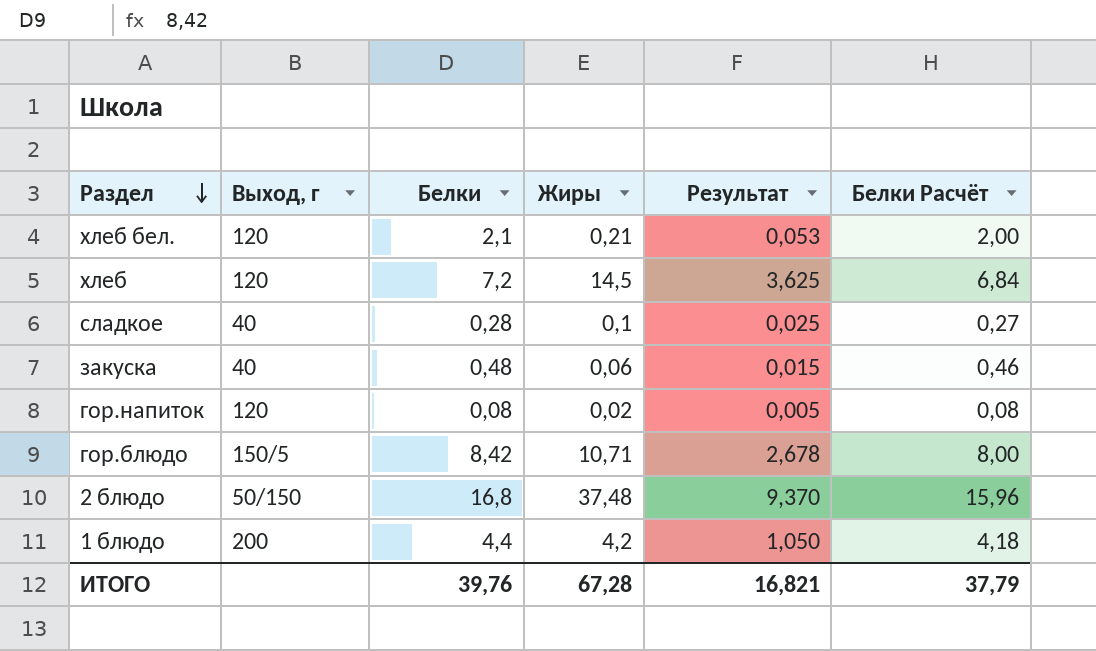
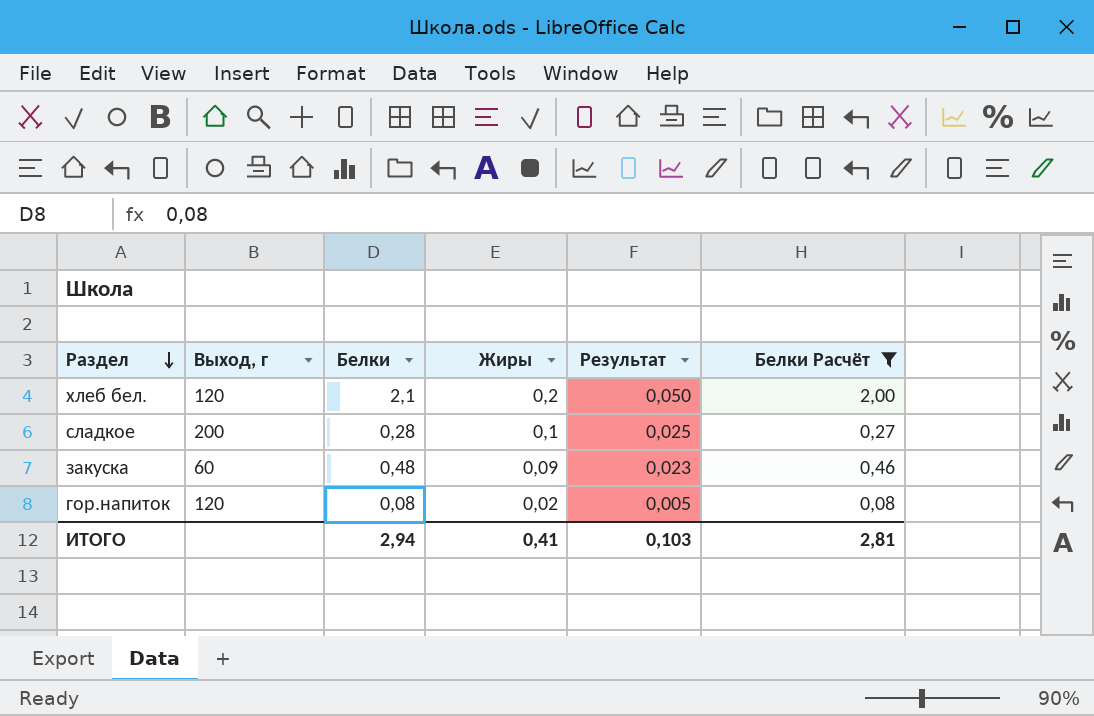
filter: none -> Белки Расчёт <= 2,00
хлеб бел. | Жиры: 0,21 -> 0,2
хлеб бел. | Результат: 0,053 -> 0,050
сладкое | Выход, г: 40 -> 200
закуска | Выход, г: 40 -> 60
закуска | Жиры: 0,06 -> 0,09
закуска | Результат: 0,015 -> 0,023
ИТОГО | Белки: 39,76 -> 2,94
ИТОГО | Жиры: 67,28 -> 0,41
ИТОГО | Результат: 16,821 -> 0,103
ИТОГО | Белки Расчёт: 37,79 -> 2,81

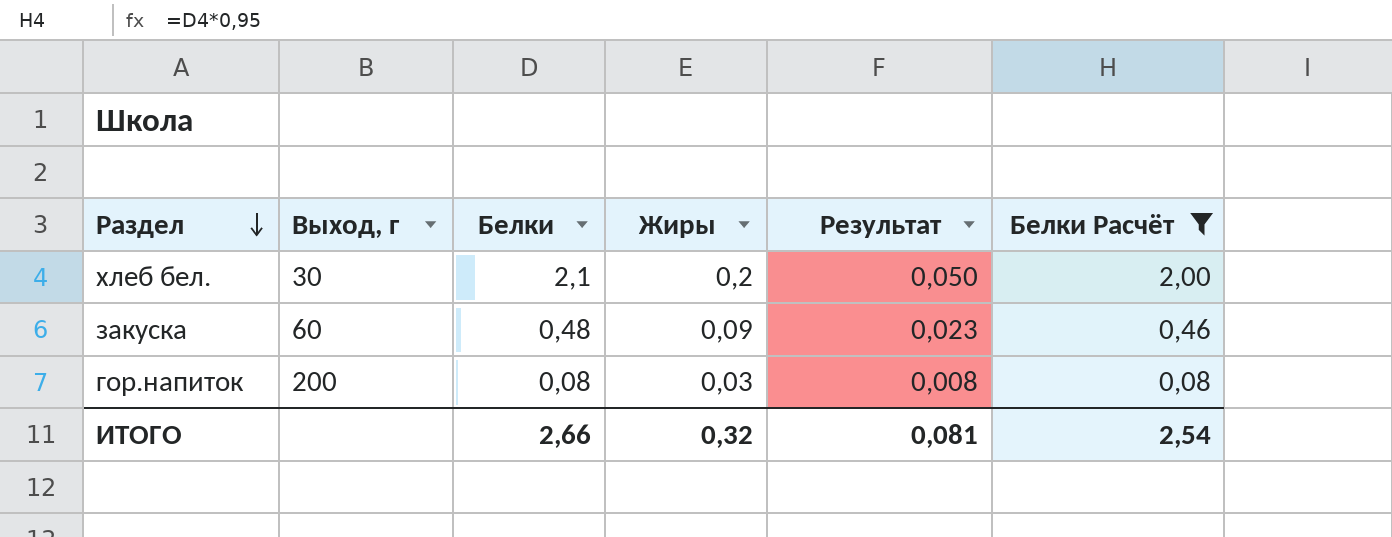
row сладкое: 200 | 0,28 | 0,1 | 0,025 | 0,27 -> none
хлеб бел. | Выход, г: 120 -> 30
гор.напиток | Выход, г: 120 -> 200
гор.напиток | Жиры: 0,02 -> 0,03
гор.напиток | Результат: 0,005 -> 0,008
ИТОГО | Белки: 2,94 -> 2,66
ИТОГО | Жиры: 0,41 -> 0,32
ИТОГО | Результат: 0,103 -> 0,081
ИТОГО | Белки Расчёт: 2,81 -> 2,54

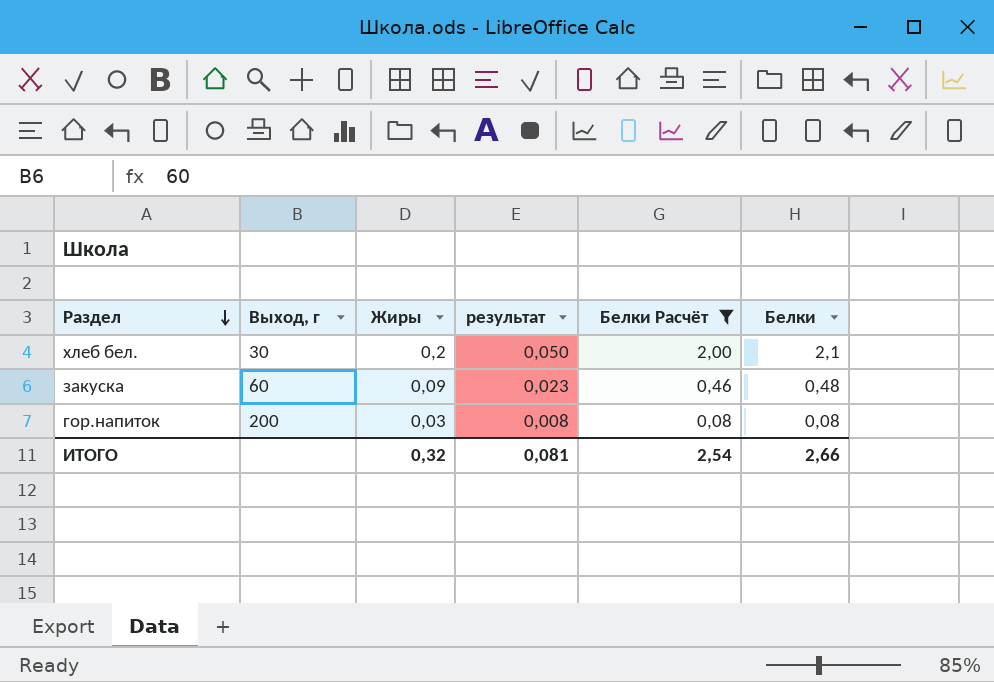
column name: Результат -> результат
column Белки | position: 3 -> 6

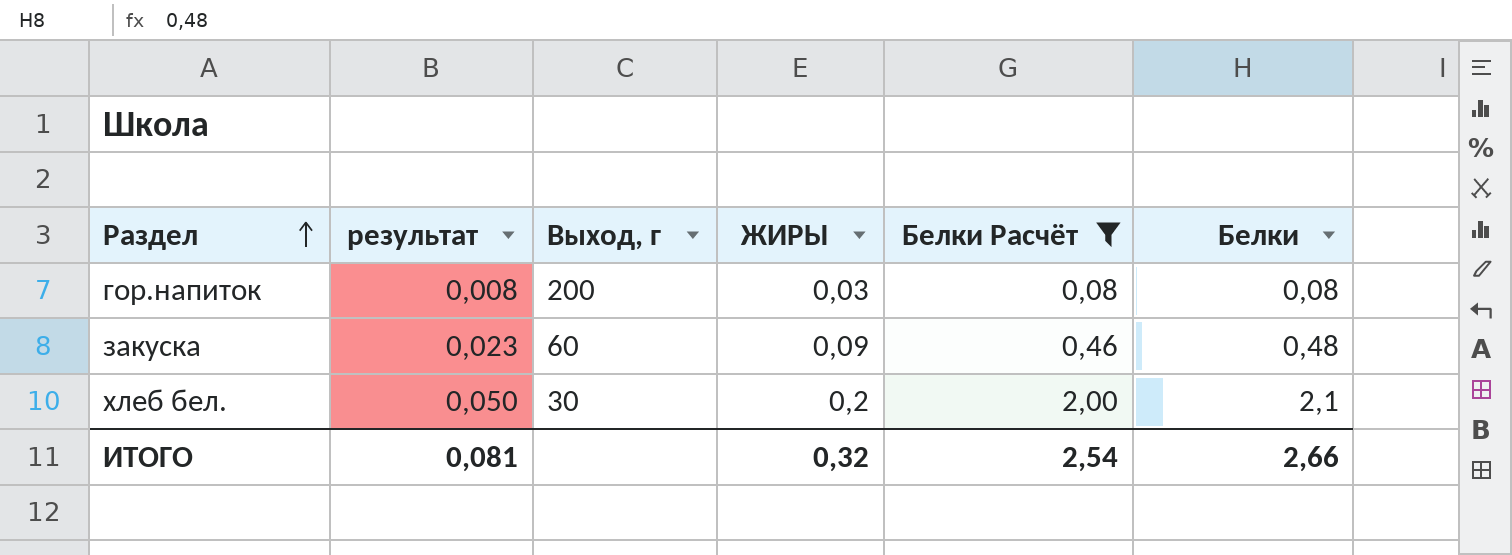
row order: Раздел descending -> Раздел ascending
column результат | position: 4 -> 2
column name: Жиры -> ЖИРЫ

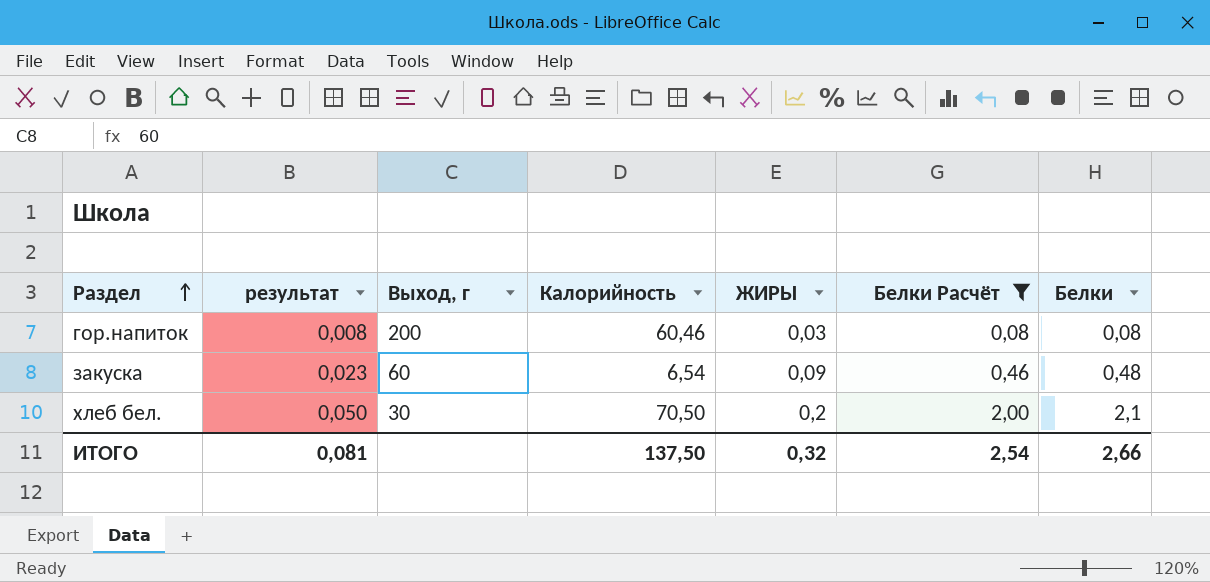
column Калорийность | position: none -> 4

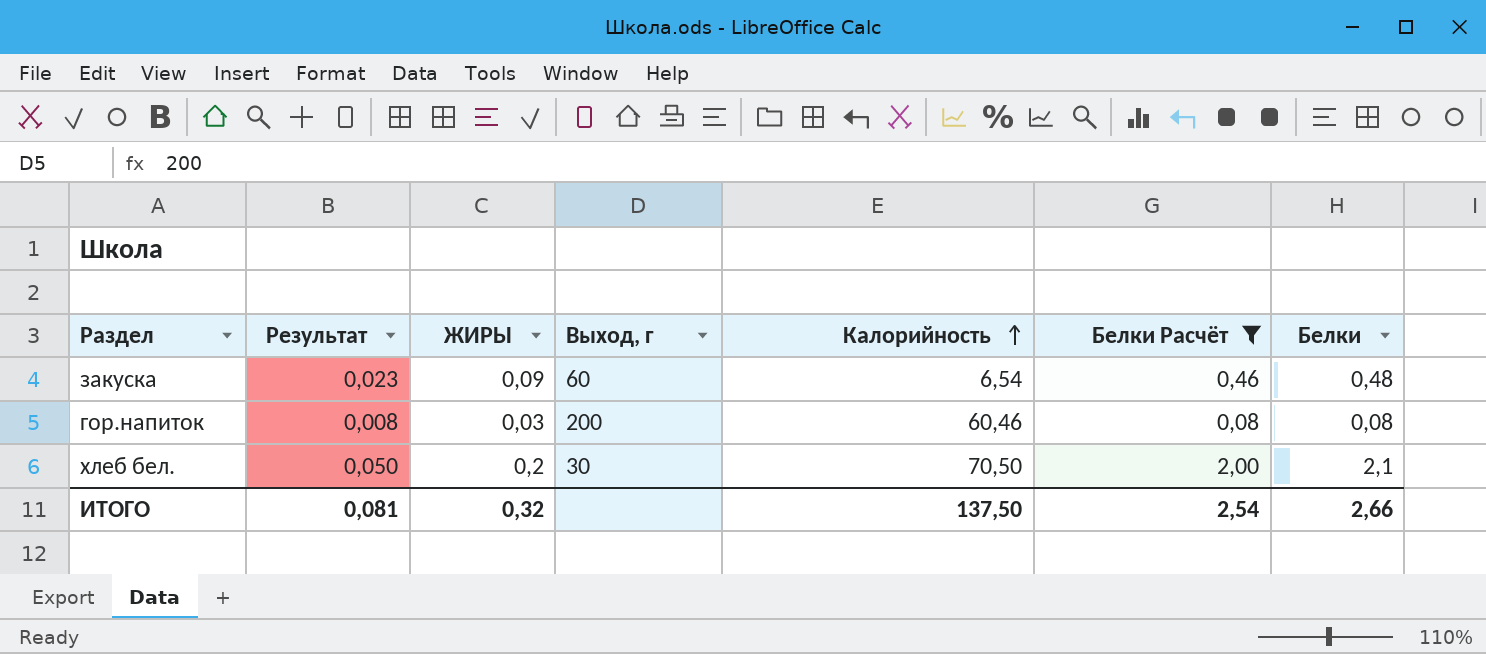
row order: Раздел ascending -> Калорийность ascending
column name: результат -> Результат
column ЖИРЫ | position: 5 -> 3

